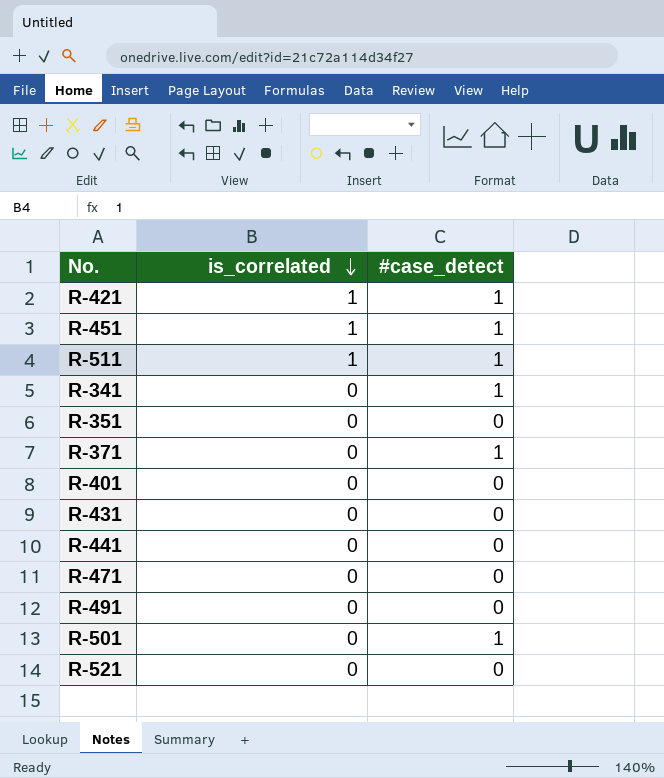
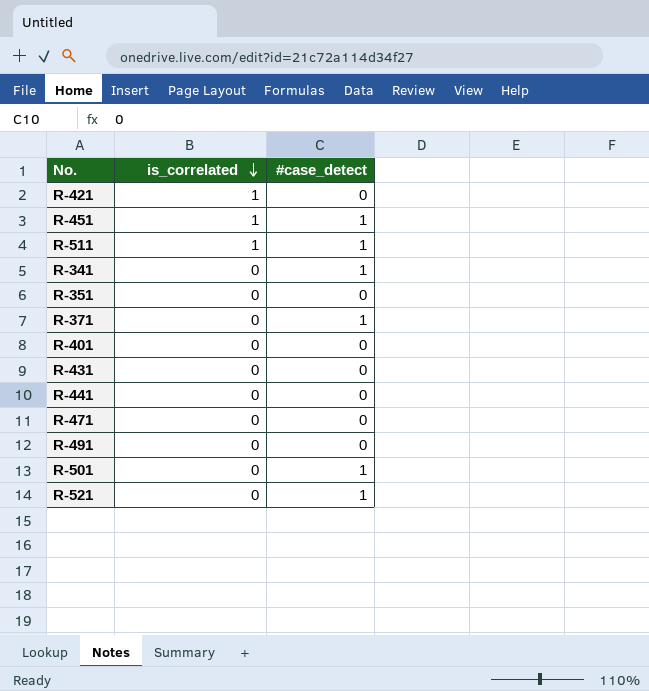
R-421 | #case_detect: 1 -> 0
R-521 | #case_detect: 0 -> 1

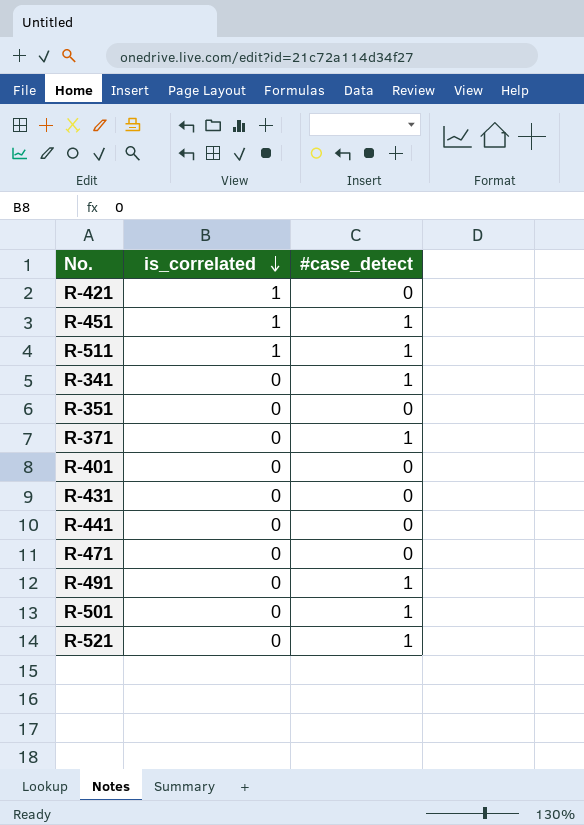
R-491 | #case_detect: 0 -> 1

